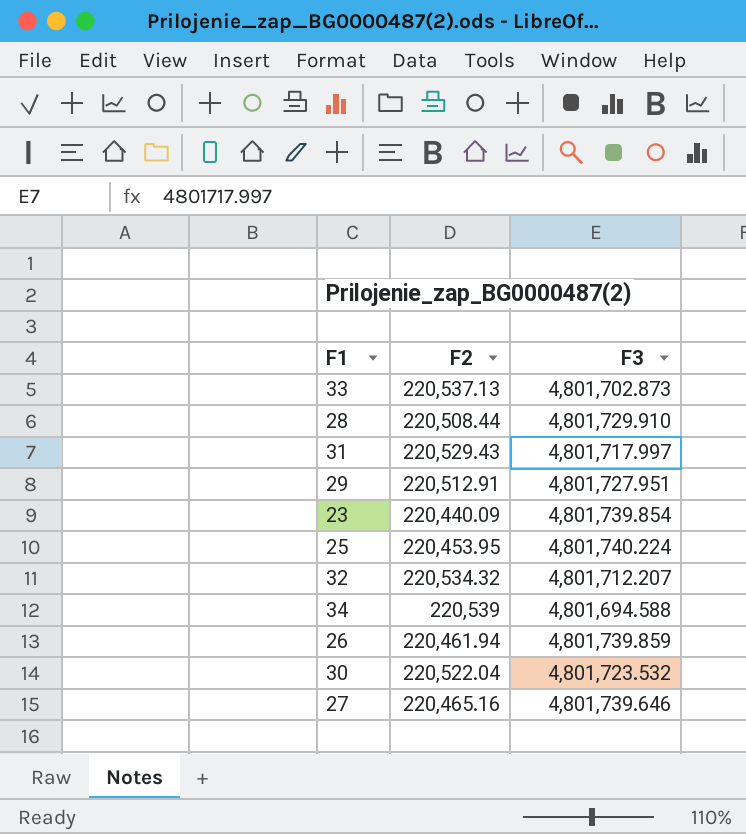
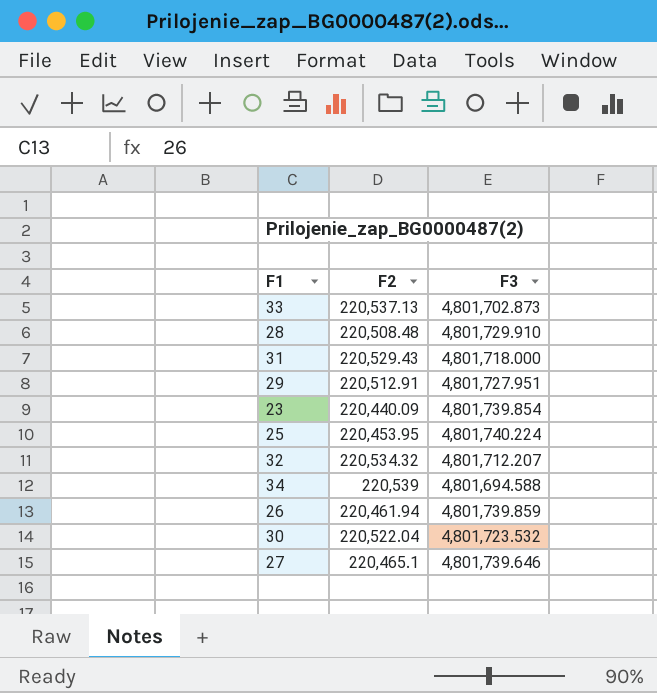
28 | F2: 220,508.44 -> 220,508.48
31 | F3: 4,801,717.997 -> 4,801,718.000
27 | F2: 220,465.16 -> 220,465.1

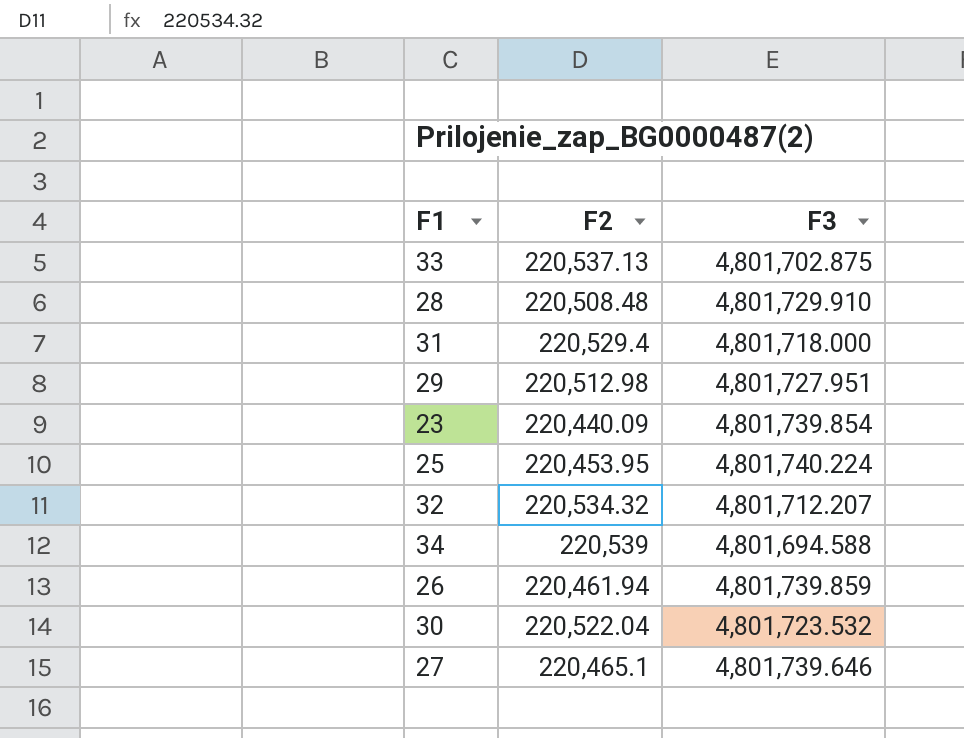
33 | F3: 4,801,702.873 -> 4,801,702.875
31 | F2: 220,529.43 -> 220,529.4
29 | F2: 220,512.91 -> 220,512.98

